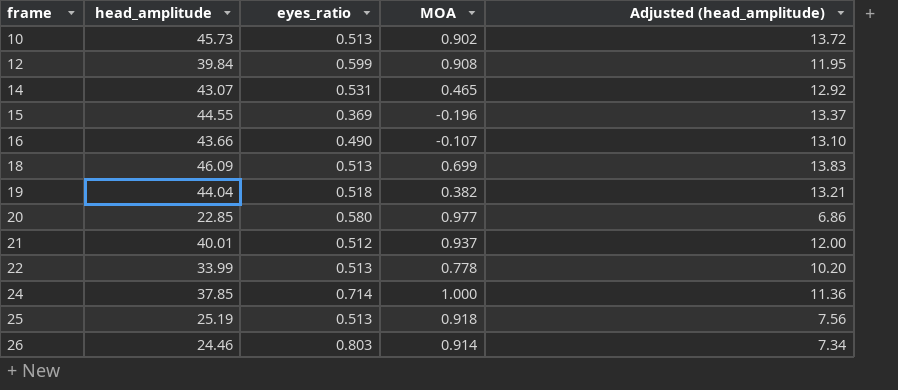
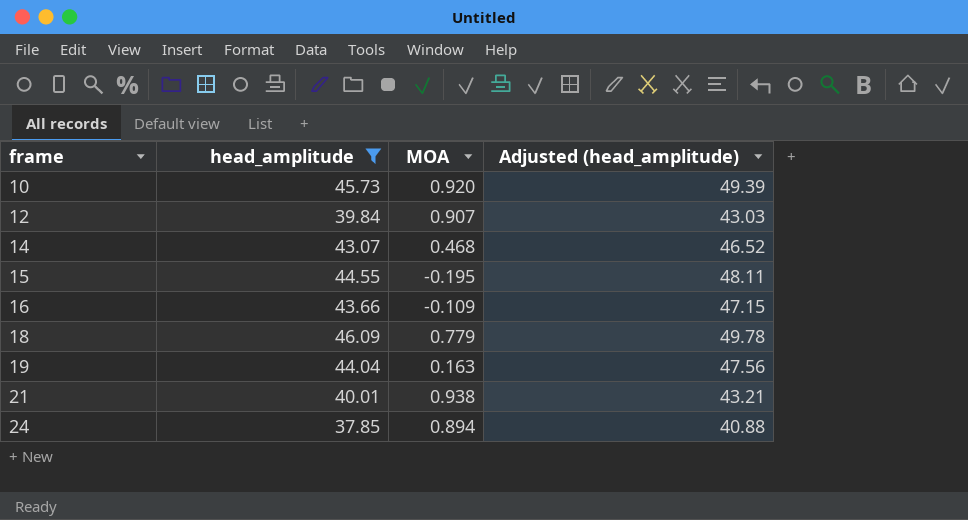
filter: none -> head_amplitude >= 37.85
column eyes_ratio | position: 3 -> none
column Adjusted (head_amplitude) | formula: [head_amplitude] * 0.3 -> [head_amplitude] * 1.08
10 | MOA: 0.902 -> 0.920
12 | MOA: 0.908 -> 0.907
14 | MOA: 0.465 -> 0.468
15 | MOA: -0.196 -> -0.195
16 | MOA: -0.107 -> -0.109
18 | MOA: 0.699 -> 0.779
19 | MOA: 0.382 -> 0.163
21 | MOA: 0.937 -> 0.938
24 | MOA: 1.000 -> 0.894

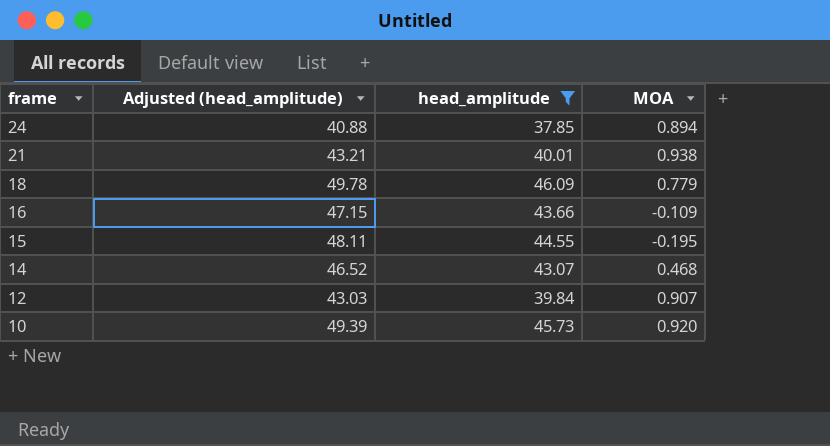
row order: frame ascending -> frame descending
column Adjusted (head_amplitude) | position: 4 -> 2
row 19: 44.04 | 0.163 | 47.56 -> none

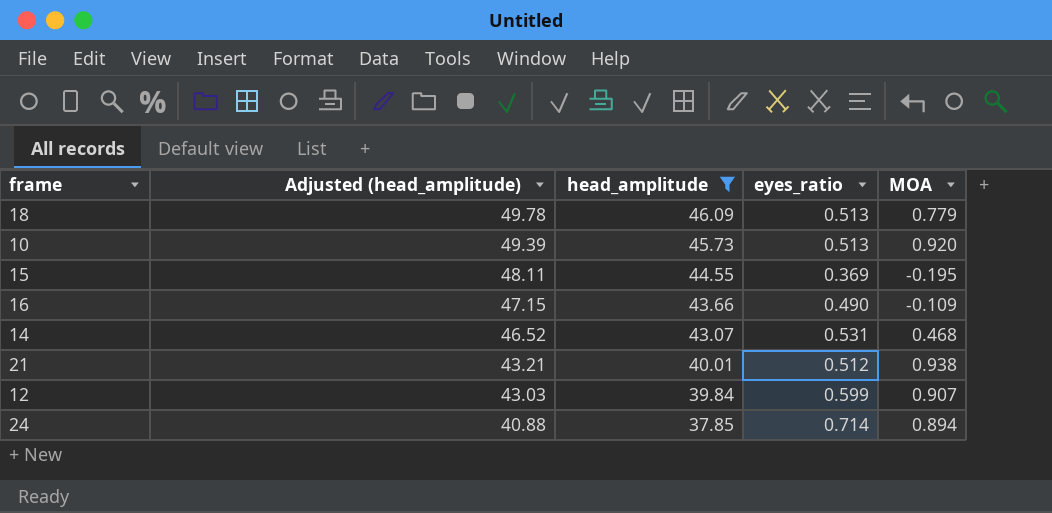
row order: frame descending -> Adjusted (head_amplitude) descending
column eyes_ratio | position: none -> 4

